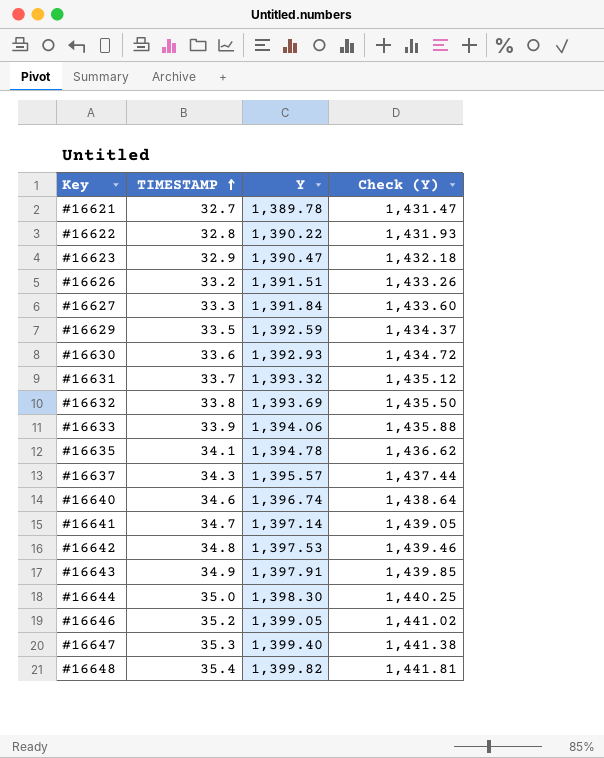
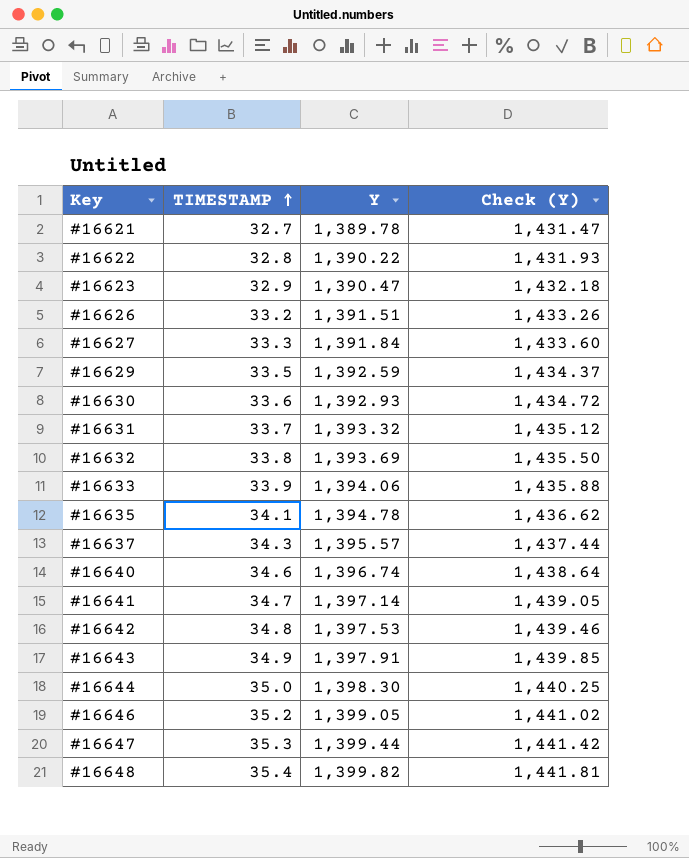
#16647 | Y: 1,399.40 -> 1,399.44
#16647 | Check (Y): 1,441.38 -> 1,441.42

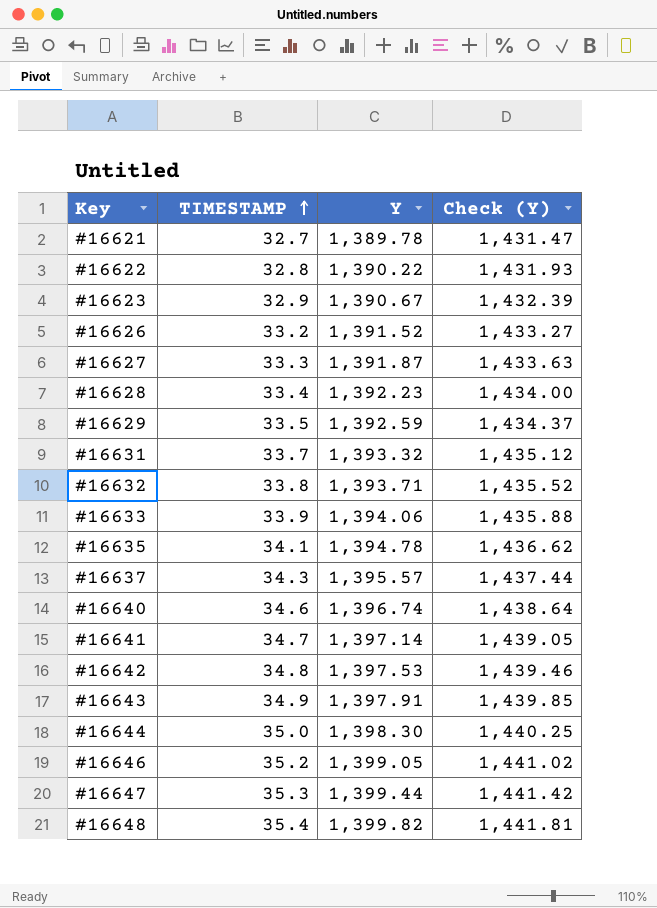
row #16630: 33.6 | 1,392.93 | 1,434.72 -> none
#16623 | Y: 1,390.47 -> 1,390.67
#16623 | Check (Y): 1,432.18 -> 1,432.39
#16626 | Y: 1,391.51 -> 1,391.52
#16626 | Check (Y): 1,433.26 -> 1,433.27
#16627 | Y: 1,391.84 -> 1,391.87
#16627 | Check (Y): 1,433.60 -> 1,433.63
row #16628: none -> 33.4 | 1,392.23 | 1,434.00
#16632 | Y: 1,393.69 -> 1,393.71
#16632 | Check (Y): 1,435.50 -> 1,435.52

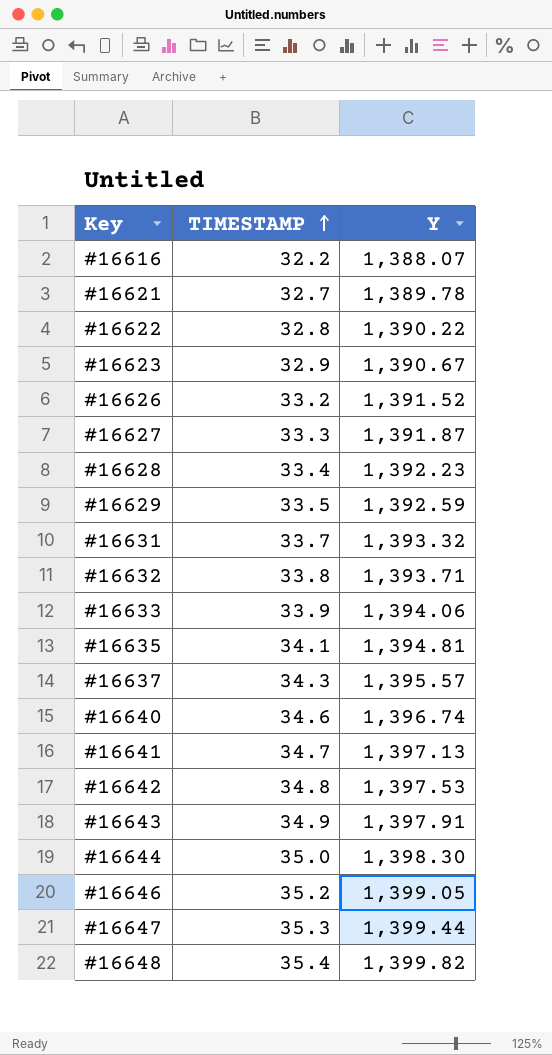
column Check (Y) | formula: [Y] * 1.03 -> none
row #16616: none -> 32.2 | 1,388.07
#16635 | Y: 1,394.78 -> 1,394.81
#16641 | Y: 1,397.14 -> 1,397.13

